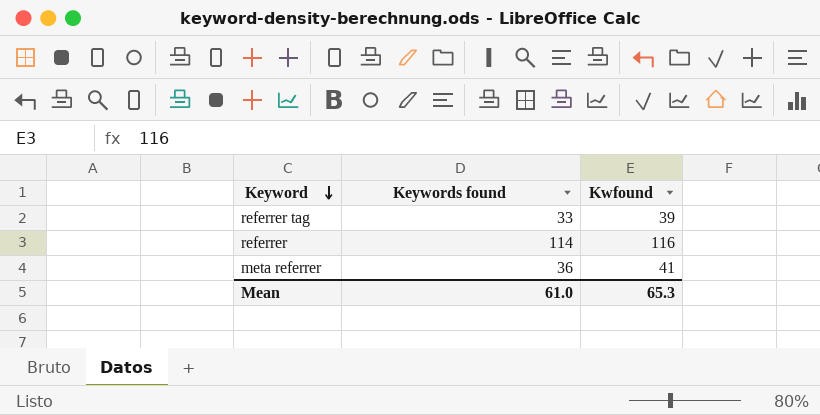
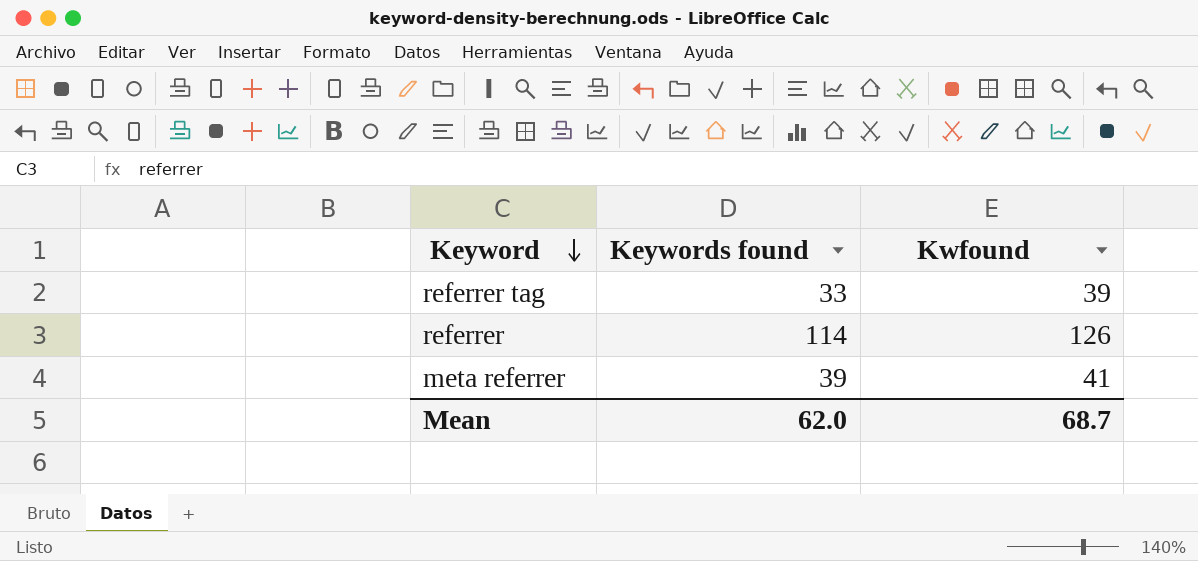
referrer | Kwfound: 116 -> 126
meta referrer | Keywords found: 36 -> 39
Mean | Keywords found: 61.0 -> 62.0
Mean | Kwfound: 65.3 -> 68.7

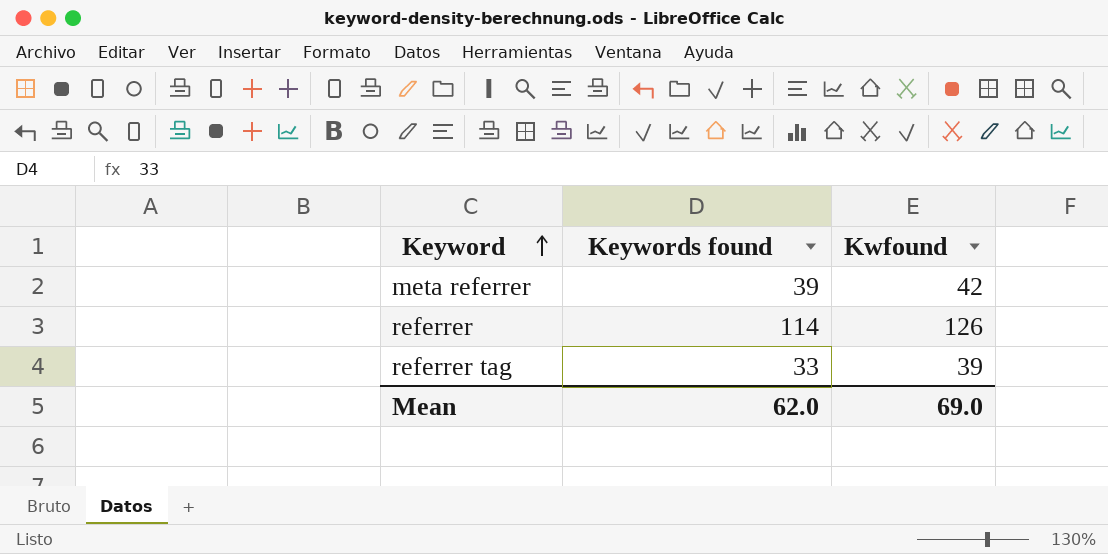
row order: Keyword descending -> Keyword ascending
meta referrer | Kwfound: 41 -> 42
Mean | Kwfound: 68.7 -> 69.0

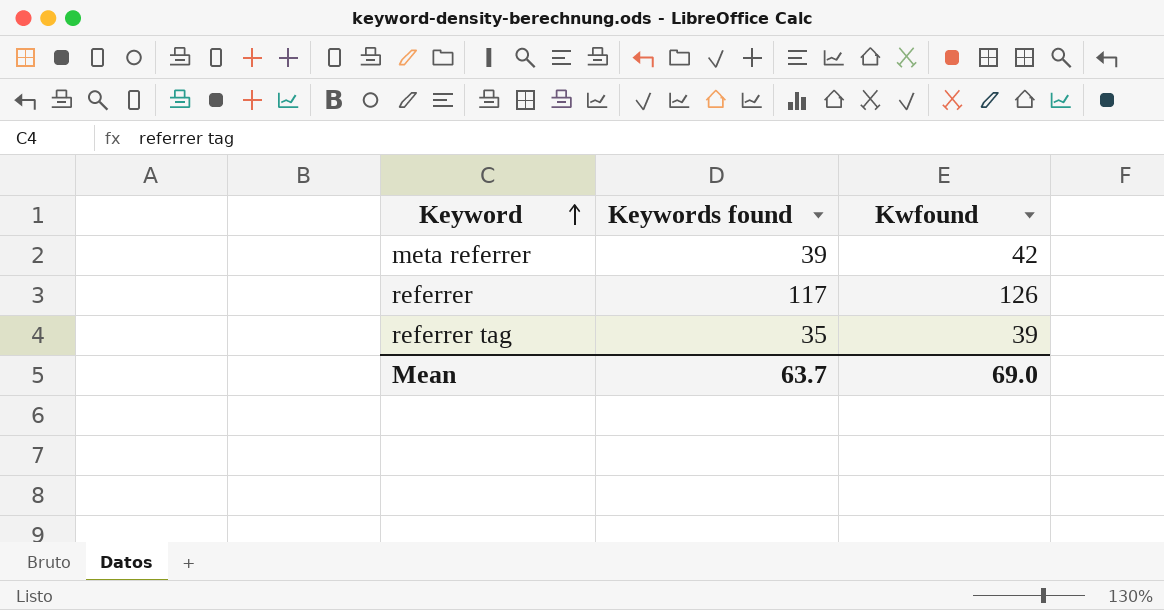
referrer | Keywords found: 114 -> 117
referrer tag | Keywords found: 33 -> 35
Mean | Keywords found: 62.0 -> 63.7

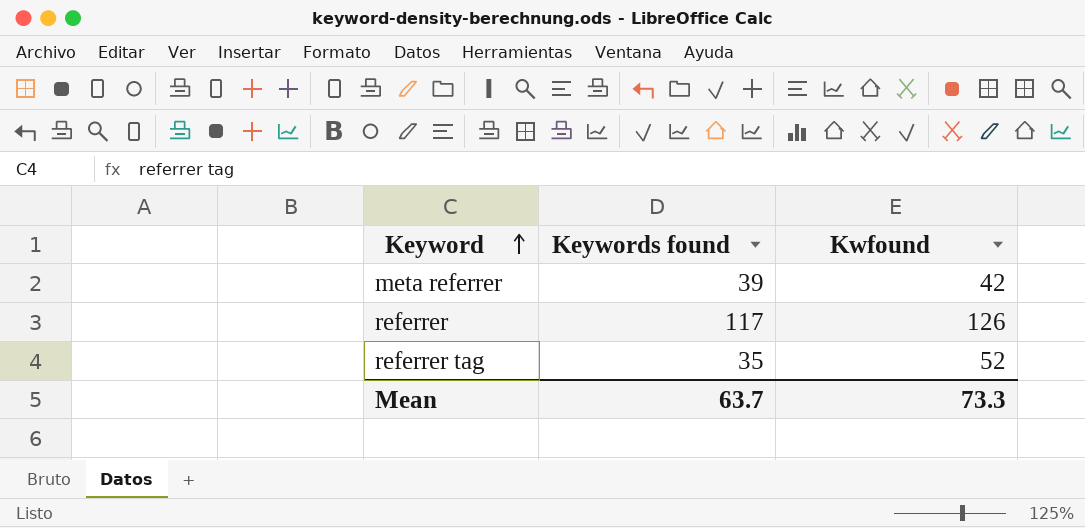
referrer tag | Kwfound: 39 -> 52
Mean | Kwfound: 69.0 -> 73.3

